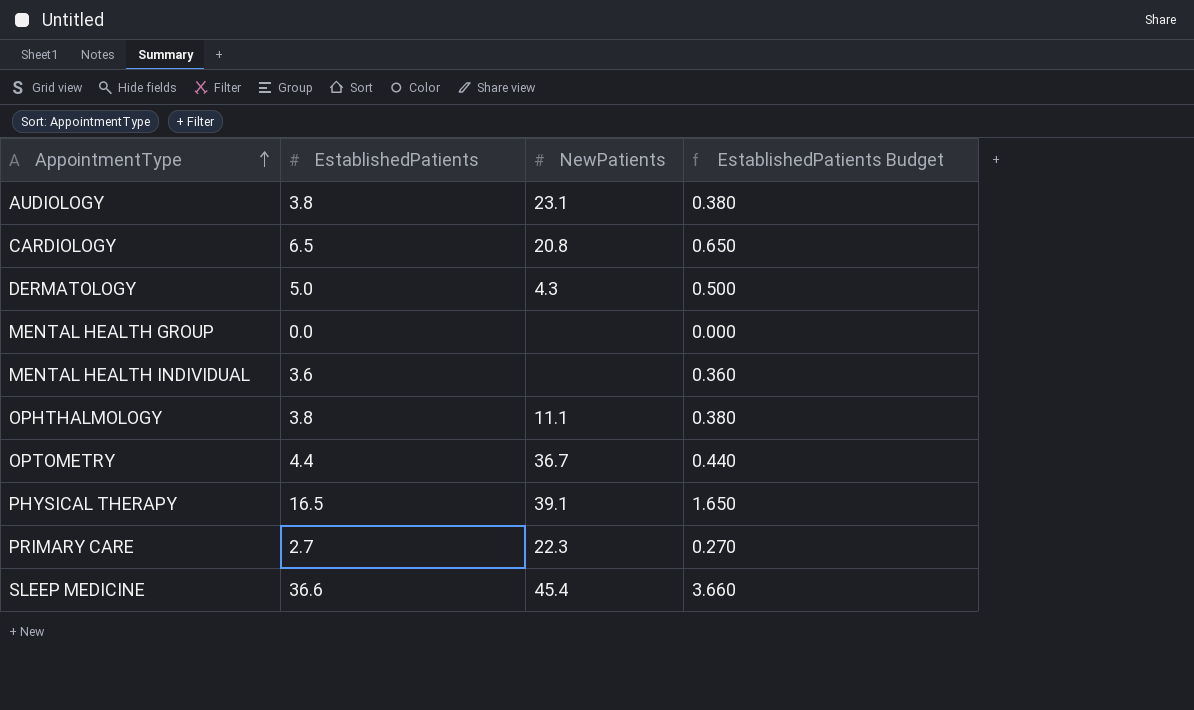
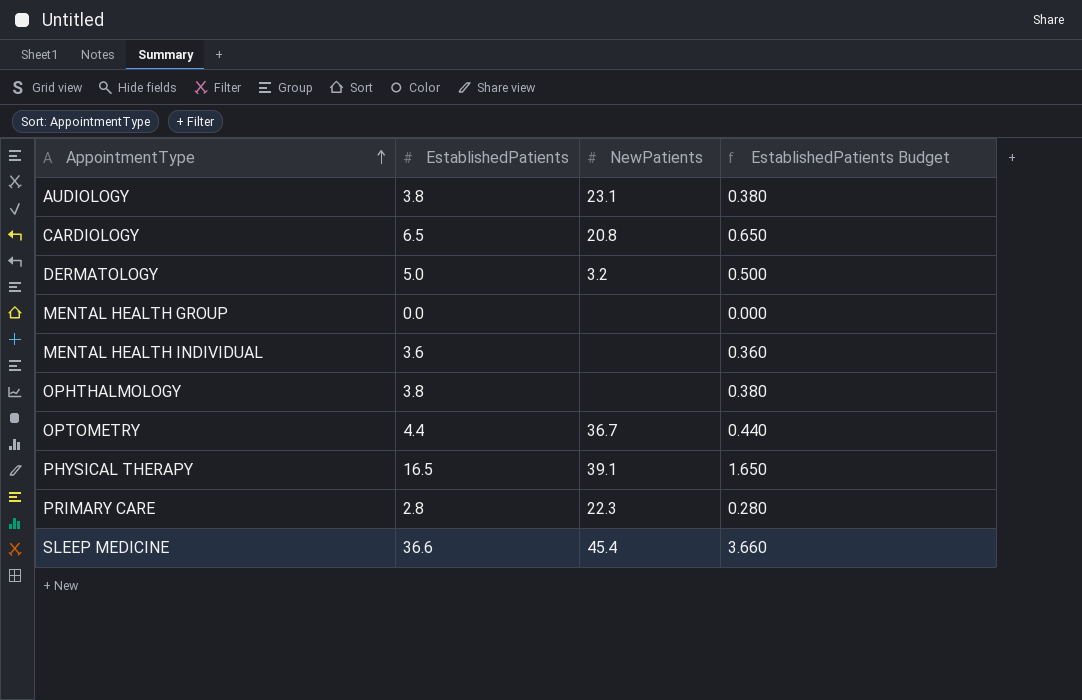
DERMATOLOGY | NewPatients: 4.3 -> 3.2
OPHTHALMOLOGY | NewPatients: 11.1 -> none
PRIMARY CARE | EstablishedPatients: 2.7 -> 2.8
PRIMARY CARE | EstablishedPatients Budget: 0.270 -> 0.280

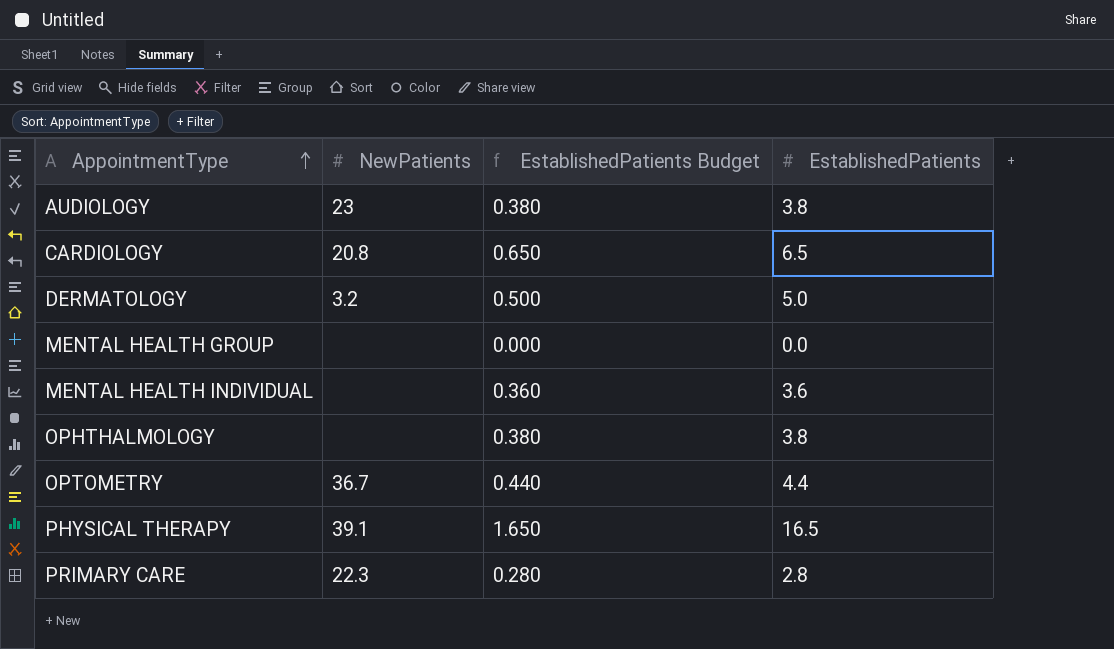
column EstablishedPatients | position: 2 -> 4
row SLEEP MEDICINE: 36.6 | 45.4 | 3.660 -> none
AUDIOLOGY | NewPatients: 23.1 -> 23

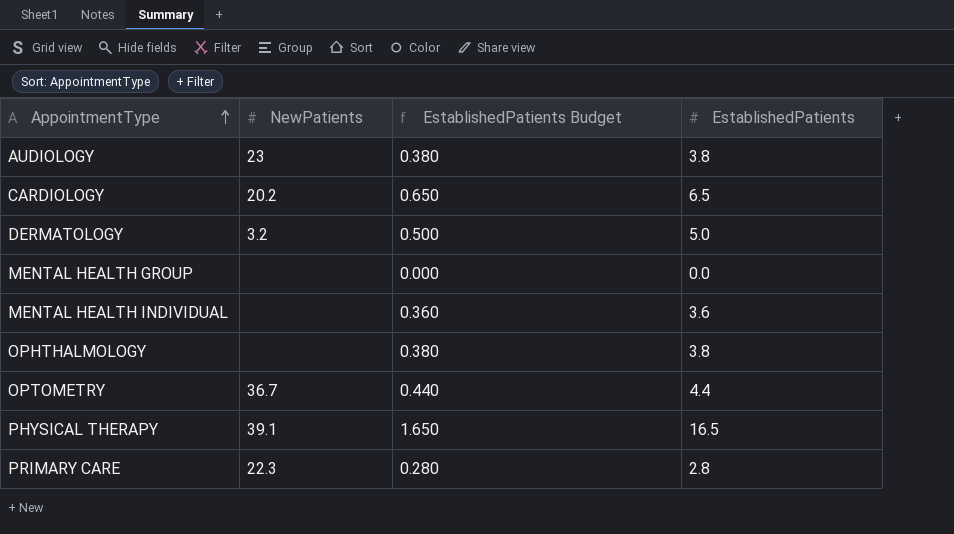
CARDIOLOGY | NewPatients: 20.8 -> 20.2

